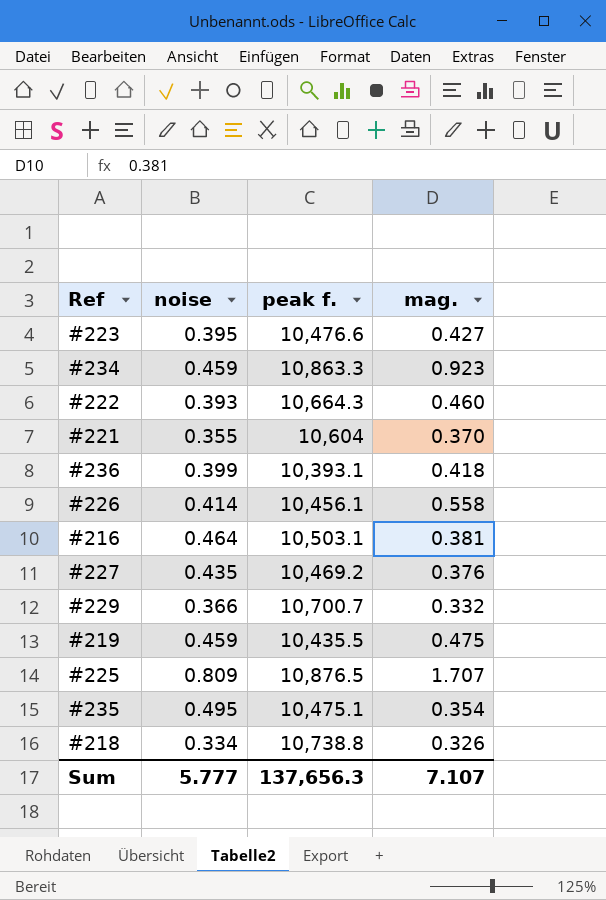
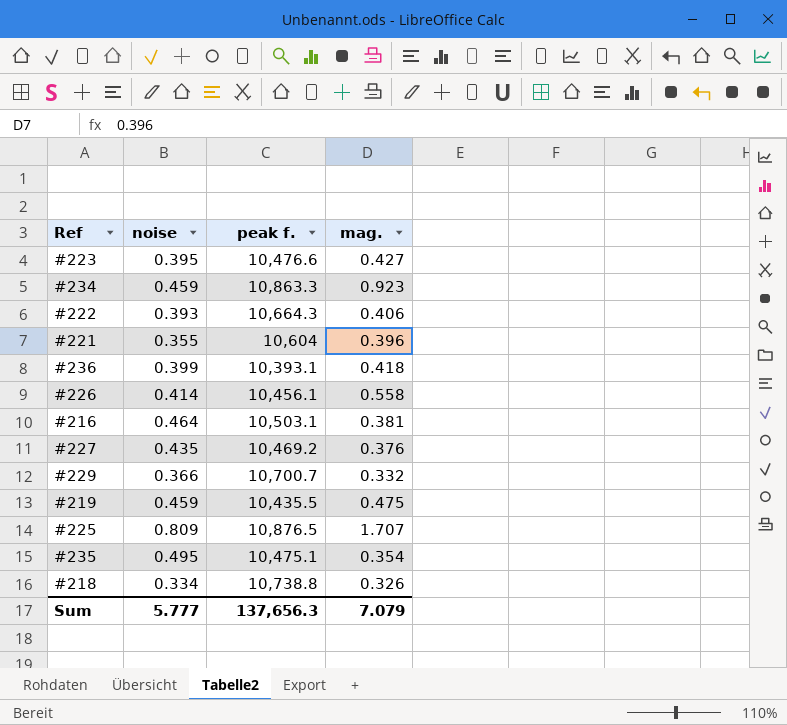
#222 | mag.: 0.460 -> 0.406
#221 | mag.: 0.370 -> 0.396
Sum | mag.: 7.107 -> 7.079

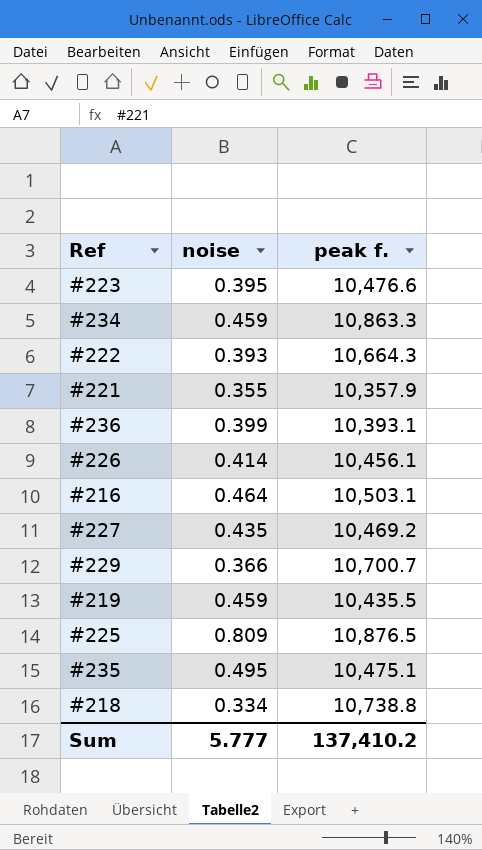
column mag. | position: 4 -> none
#221 | peak f.: 10,604 -> 10,357.9
Sum | peak f.: 137,656.3 -> 137,410.2

